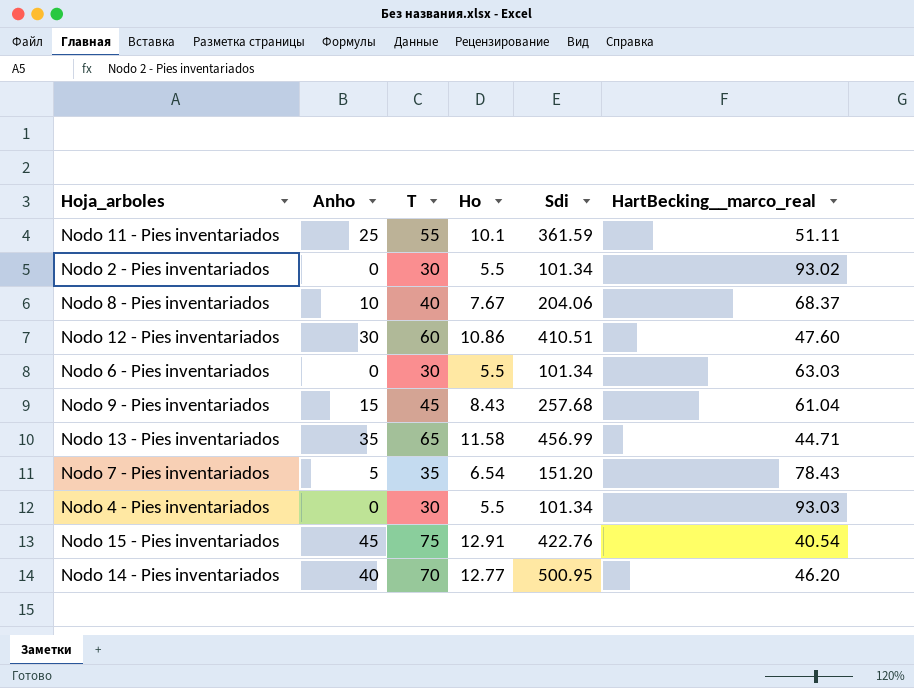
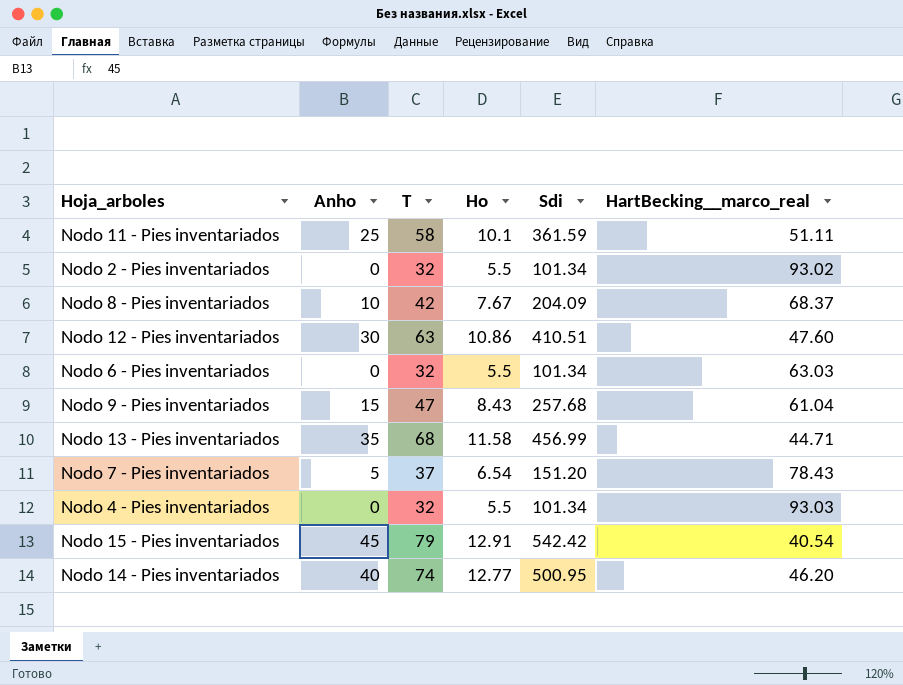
Nodo 11 - Pies inventariados | T: 55 -> 58
Nodo 2 - Pies inventariados | T: 30 -> 32
Nodo 8 - Pies inventariados | T: 40 -> 42
Nodo 8 - Pies inventariados | Sdi: 204.06 -> 204.09
Nodo 12 - Pies inventariados | T: 60 -> 63
Nodo 6 - Pies inventariados | T: 30 -> 32
Nodo 9 - Pies inventariados | T: 45 -> 47
Nodo 13 - Pies inventariados | T: 65 -> 68
Nodo 7 - Pies inventariados | T: 35 -> 37
Nodo 4 - Pies inventariados | T: 30 -> 32
Nodo 15 - Pies inventariados | T: 75 -> 79
Nodo 15 - Pies inventariados | Sdi: 422.76 -> 542.42
Nodo 14 - Pies inventariados | T: 70 -> 74

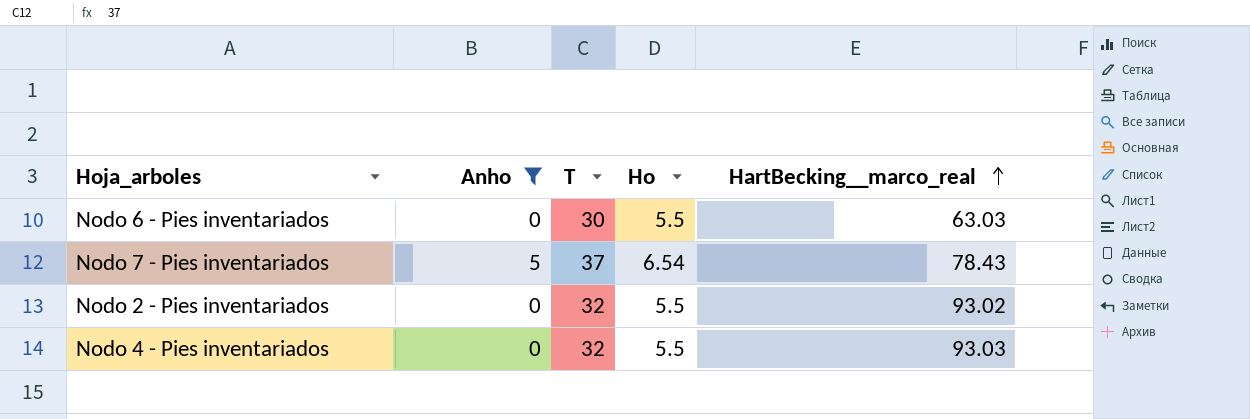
filter: none -> Anho <= 5
row order: none -> HartBecking__marco_real ascending
column Sdi | position: 5 -> none
Nodo 6 - Pies inventariados | T: 32 -> 30

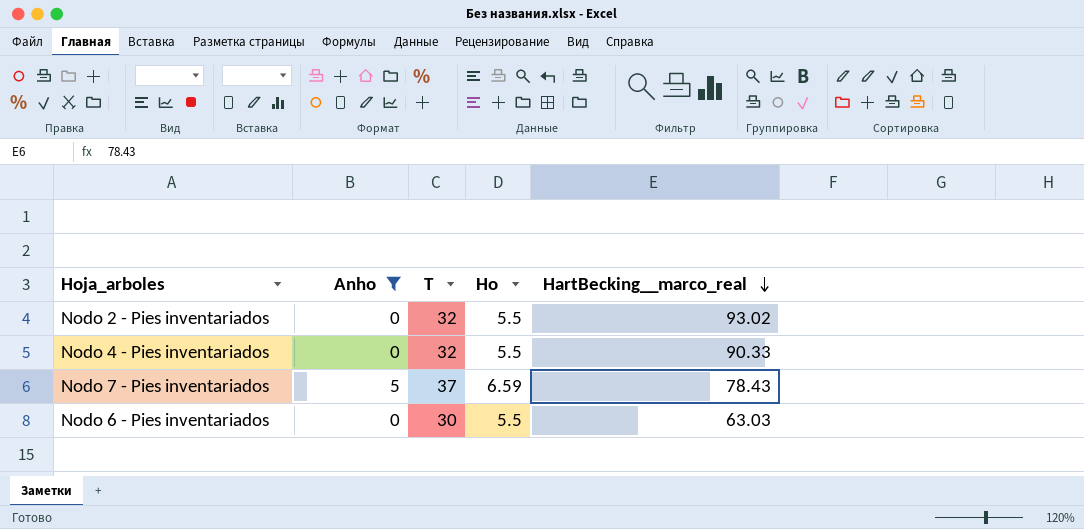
row order: HartBecking__marco_real ascending -> HartBecking__marco_real descending
Nodo 4 - Pies inventariados | HartBecking__marco_real: 93.03 -> 90.33
Nodo 7 - Pies inventariados | Ho: 6.54 -> 6.59

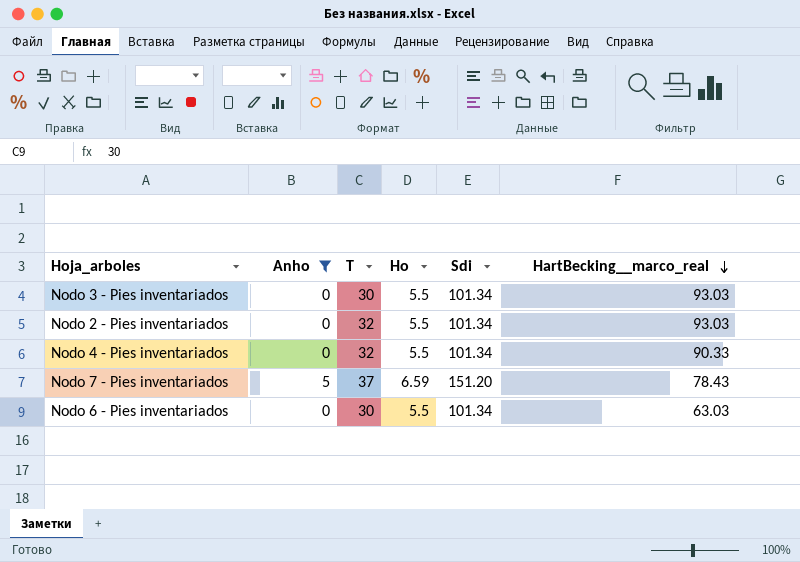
column Sdi | position: none -> 5
row Nodo 3 - Pies inventariados: none -> 0 | 30 | 5.5 | 101.34 | 93.03
Nodo 2 - Pies inventariados | HartBecking__marco_real: 93.02 -> 93.03

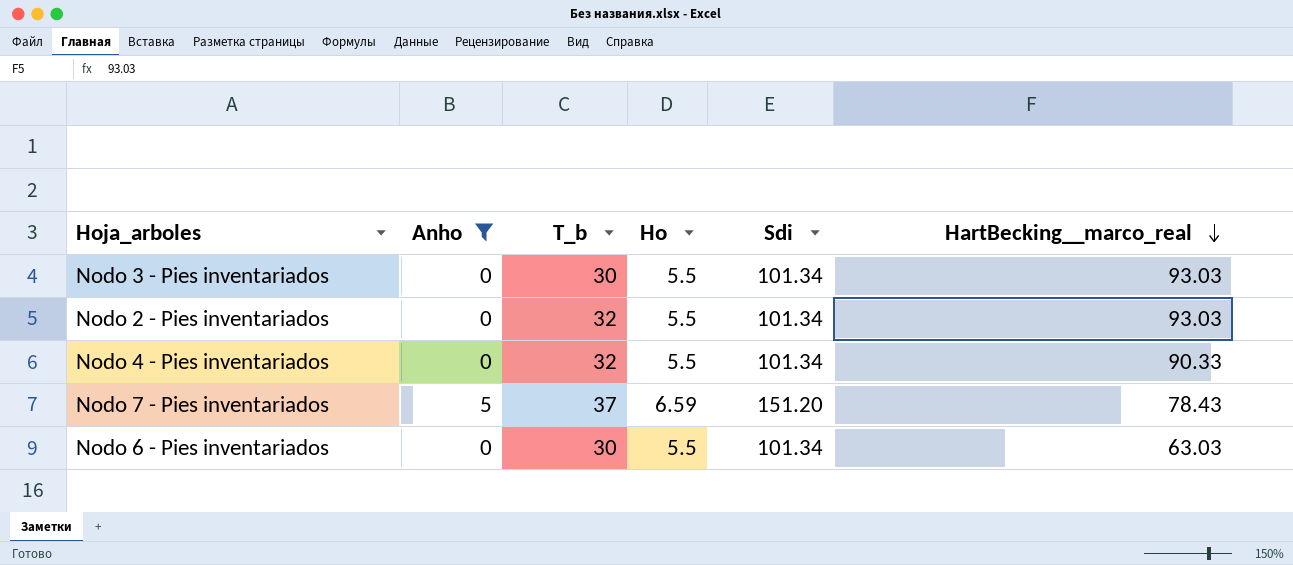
column name: T -> T_b

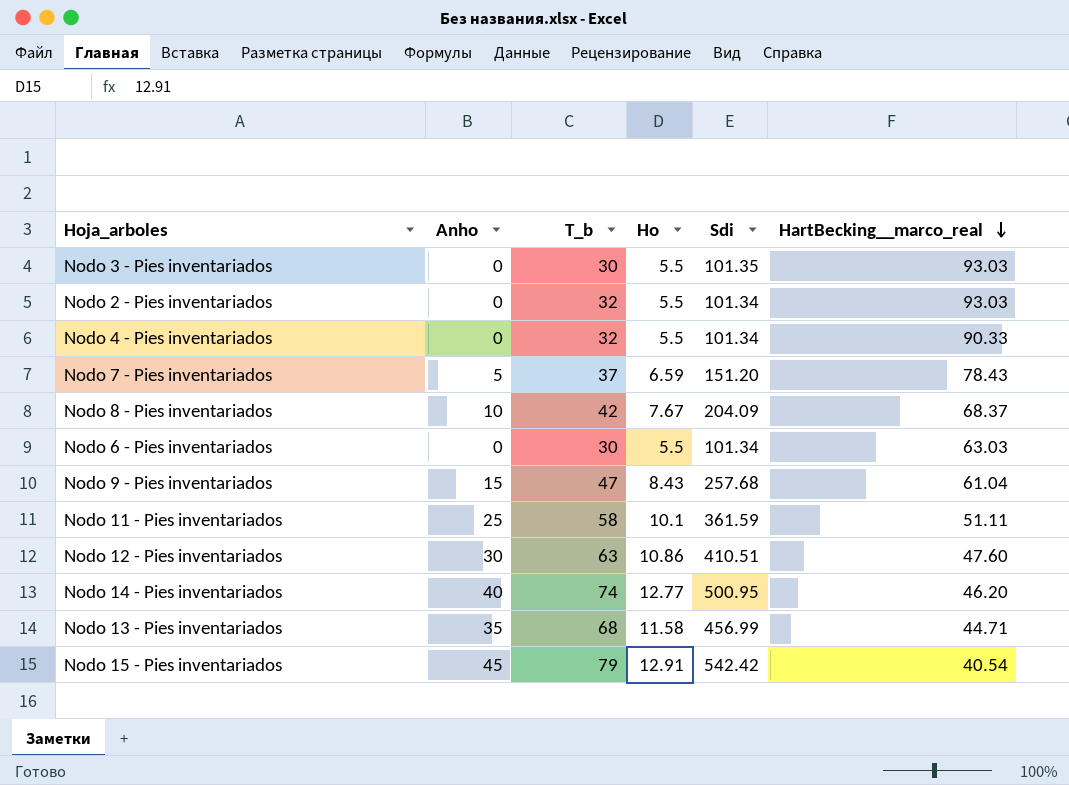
filter: Anho <= 5 -> none
Nodo 3 - Pies inventariados | Sdi: 101.34 -> 101.35

